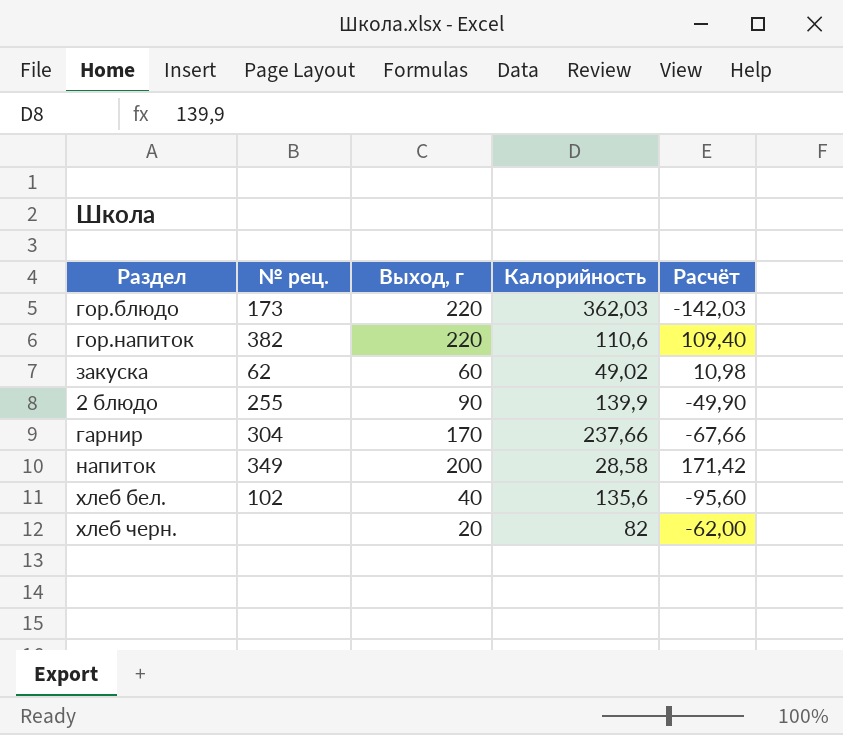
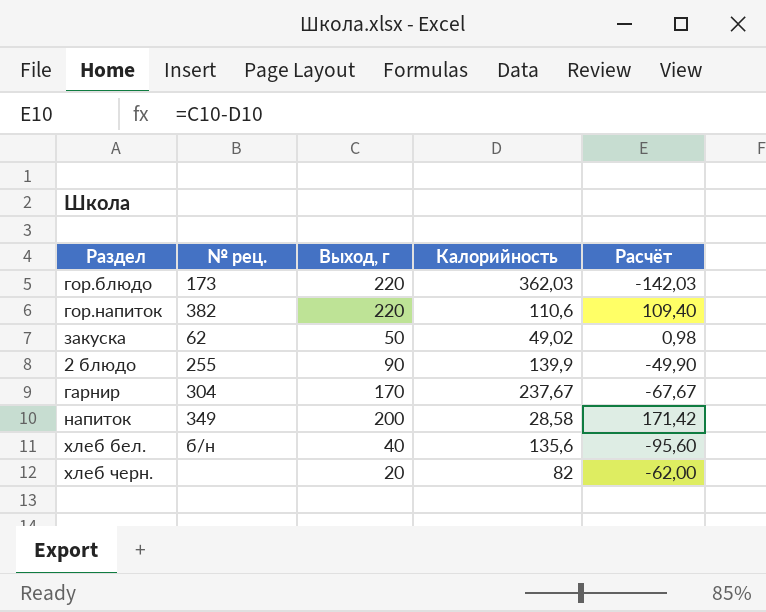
закуска | Выход, г: 60 -> 50
закуска | Расчёт: 10,98 -> 0,98
гарнир | Калорийность: 237,66 -> 237,67
гарнир | Расчёт: -67,66 -> -67,67
хлеб бел. | № рец.: 102 -> б/н

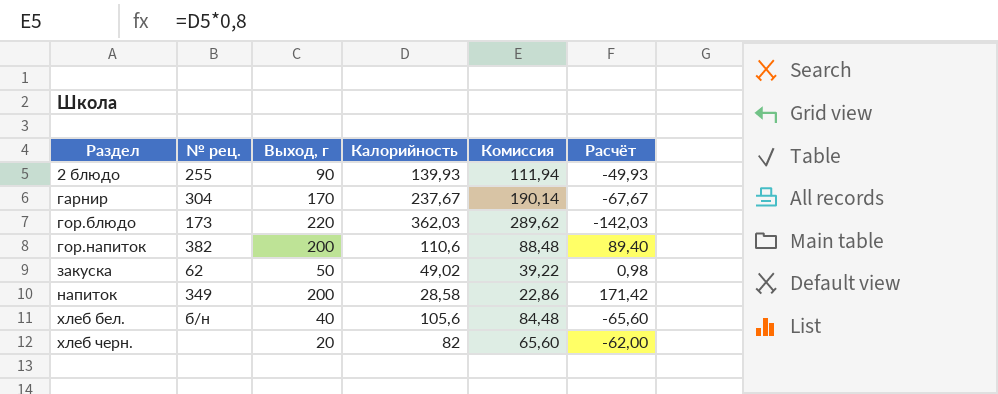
row order: none -> Раздел ascending
column Комиссия | formula: none -> [Калорийность] * 0,8
2 блюдо | Калорийность: 139,9 -> 139,93
2 блюдо | Расчёт: -49,90 -> -49,93
гор.напиток | Выход, г: 220 -> 200
гор.напиток | Расчёт: 109,40 -> 89,40
хлеб бел. | Калорийность: 135,6 -> 105,6
хлеб бел. | Расчёт: -95,60 -> -65,60

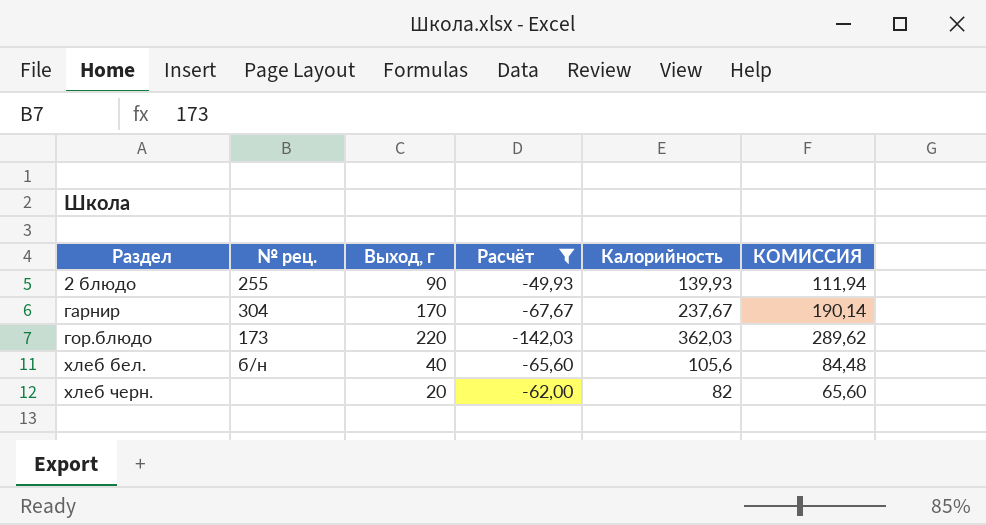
filter: none -> Расчёт <= -49,93
column Расчёт | position: 6 -> 4
column name: Комиссия -> КОМИССИЯ

